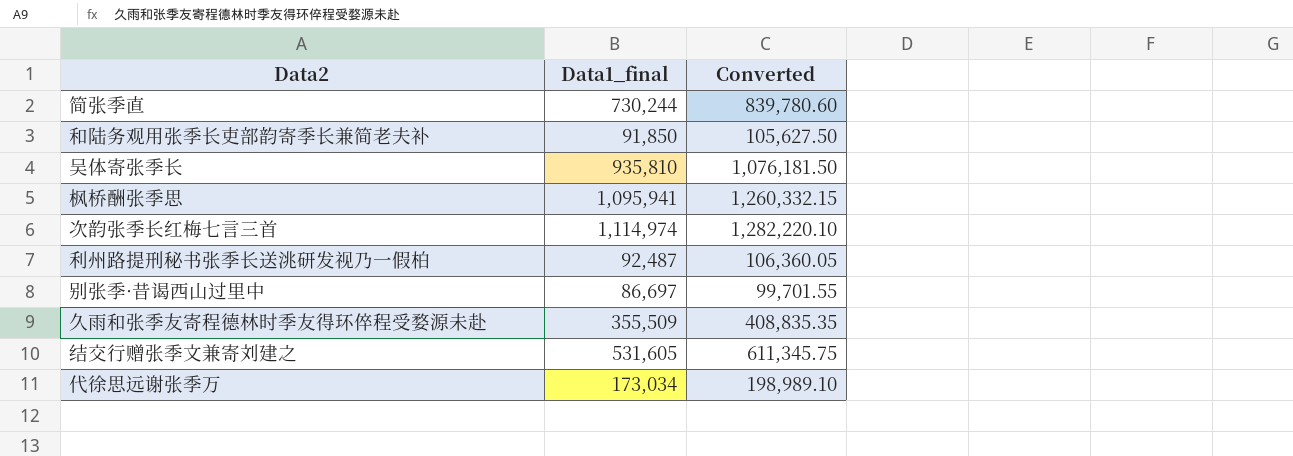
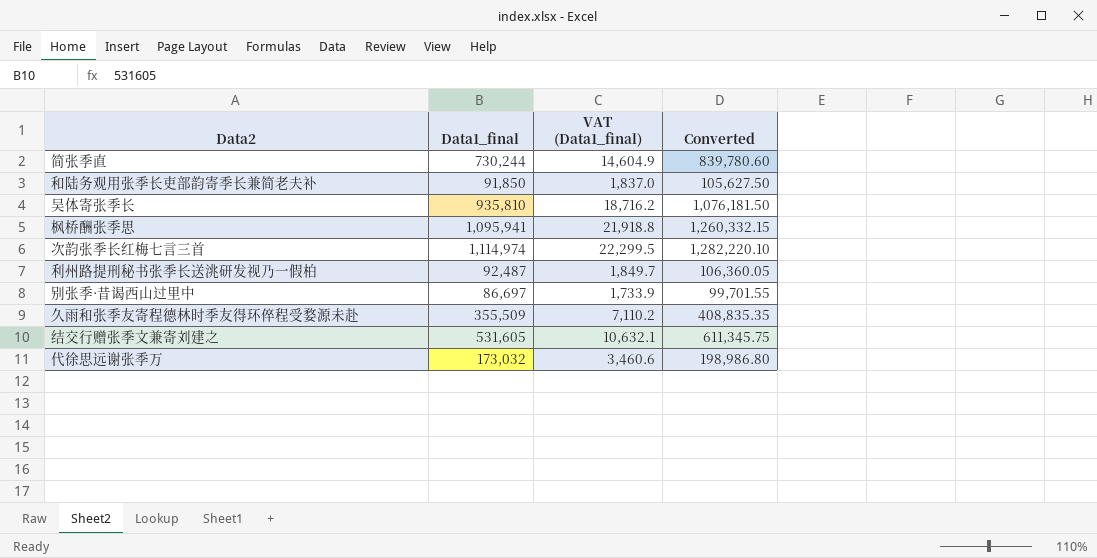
column VAT (Data1_final) | formula: none -> [Data1_final] * 0.02
代徐思远谢张季万 | Data1_final: 173,034 -> 173,032
代徐思远谢张季万 | Converted: 198,989.10 -> 198,986.80

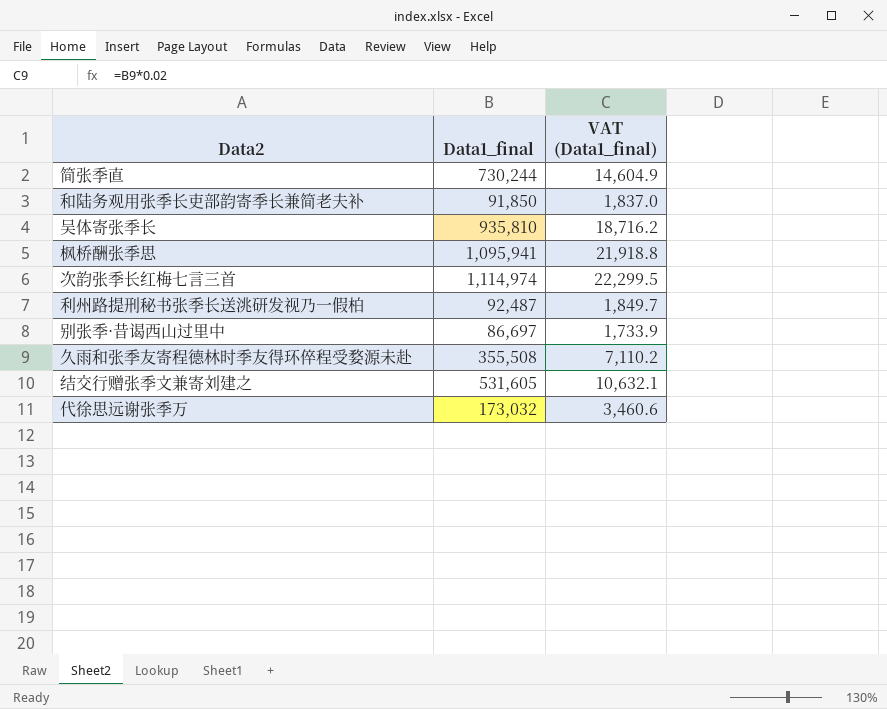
column Converted | formula: [Data1_final] * 1.15 -> none
久雨和张季友寄程德林时季友得环倅程受婺源未赴 | Data1_final: 355,509 -> 355,508

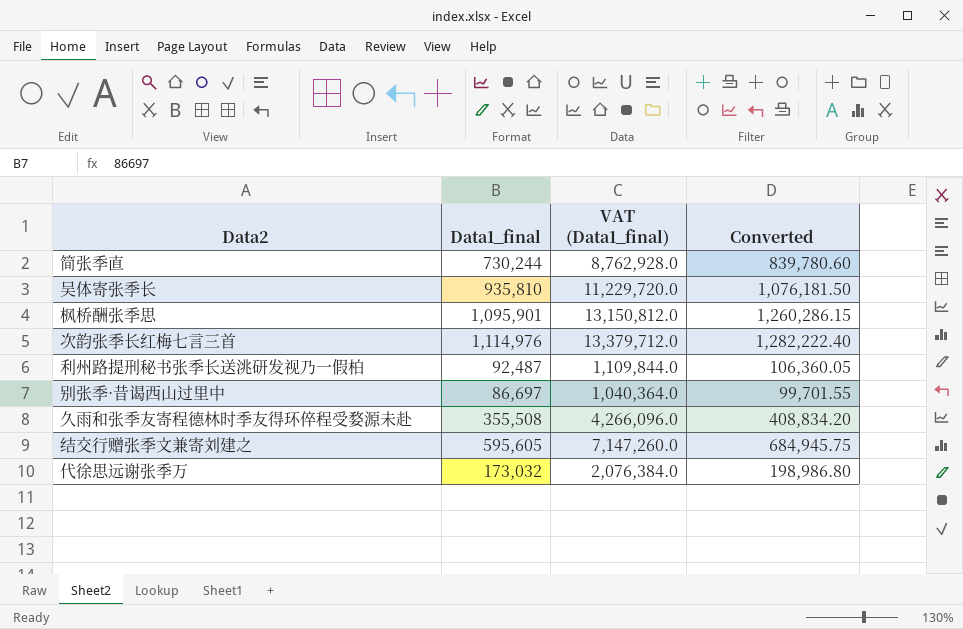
column VAT (Data1_final) | formula: [Data1_final] * 0.02 -> [Data1_final] * 12
column Converted | formula: none -> [Data1_final] * 1.15
row 和陆务观用张季长吏部韵寄季长兼简老夫补: 91,850 | 1,837.0 -> none
枫桥酬张季思 | Data1_final: 1,095,941 -> 1,095,901
次韵张季长红梅七言三首 | Data1_final: 1,114,974 -> 1,114,976
结交行赠张季文兼寄刘建之 | Data1_final: 531,605 -> 595,605

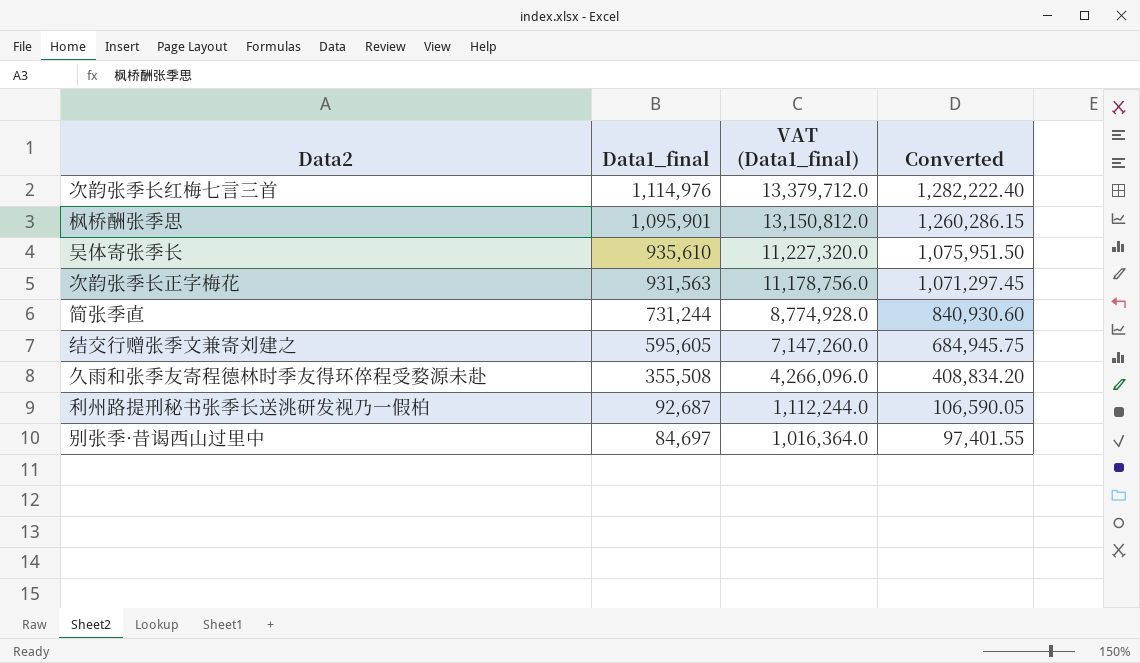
row order: none -> Data1_final descending
row 代徐思远谢张季万: 173,032 | 2,076,384.0 | 198,986.80 -> none
吴体寄张季长 | Data1_final: 935,810 -> 935,610
吴体寄张季长 | VAT (Data1_final): 11,229,720.0 -> 11,227,320.0
吴体寄张季长 | Converted: 1,076,181.50 -> 1,075,951.50
row 次韵张季长正字梅花: none -> 931,563 | 11,178,756.0 | 1,071,297.45
简张季直 | Data1_final: 730,244 -> 731,244
简张季直 | VAT (Data1_final): 8,762,928.0 -> 8,774,928.0
简张季直 | Converted: 839,780.60 -> 840,930.60
利州路提刑秘书张季长送洮研发视乃一假柏 | Data1_final: 92,487 -> 92,687
利州路提刑秘书张季长送洮研发视乃一假柏 | VAT (Data1_final): 1,109,844.0 -> 1,112,244.0
利州路提刑秘书张季长送洮研发视乃一假柏 | Converted: 106,360.05 -> 106,590.05
别张季·昔谒西山过里中 | Data1_final: 86,697 -> 84,697
别张季·昔谒西山过里中 | VAT (Data1_final): 1,040,364.0 -> 1,016,364.0
别张季·昔谒西山过里中 | Converted: 99,701.55 -> 97,401.55

